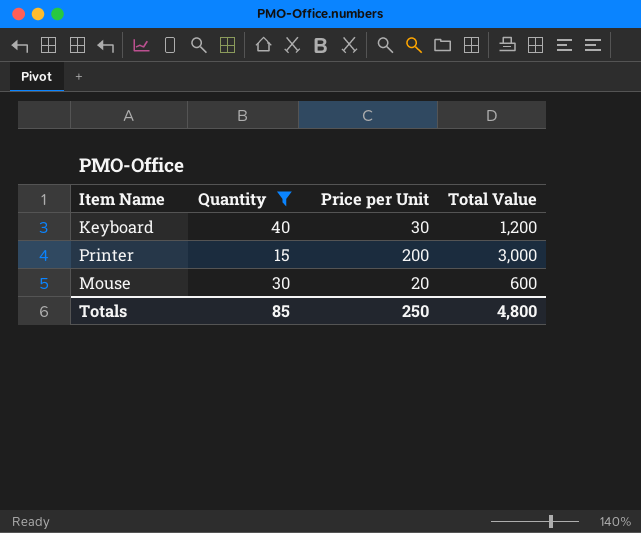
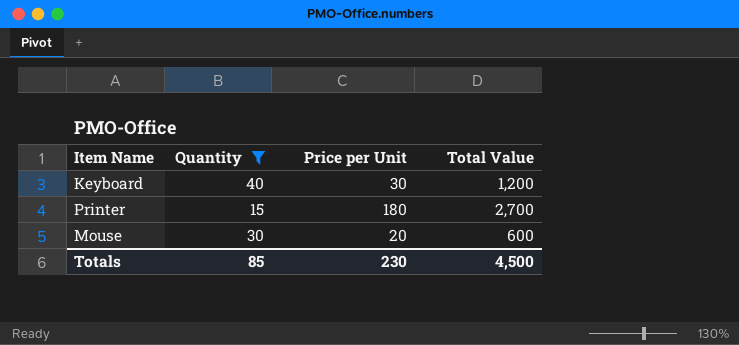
Printer | Price per Unit: 200 -> 180
Printer | Total Value: 3,000 -> 2,700
Totals | Price per Unit: 250 -> 230
Totals | Total Value: 4,800 -> 4,500

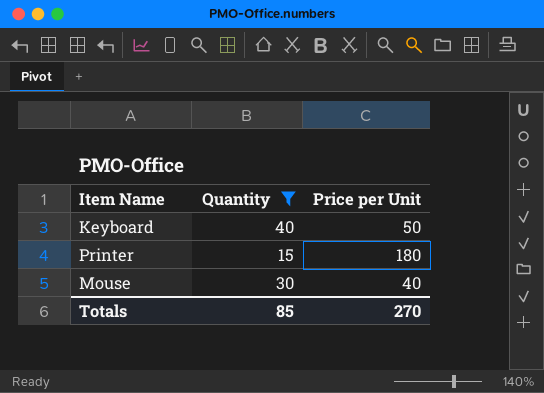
column Total Value | formula: [Quantity] * [Price per Unit] -> none
Keyboard | Price per Unit: 30 -> 50
Mouse | Price per Unit: 20 -> 40
Totals | Price per Unit: 230 -> 270

